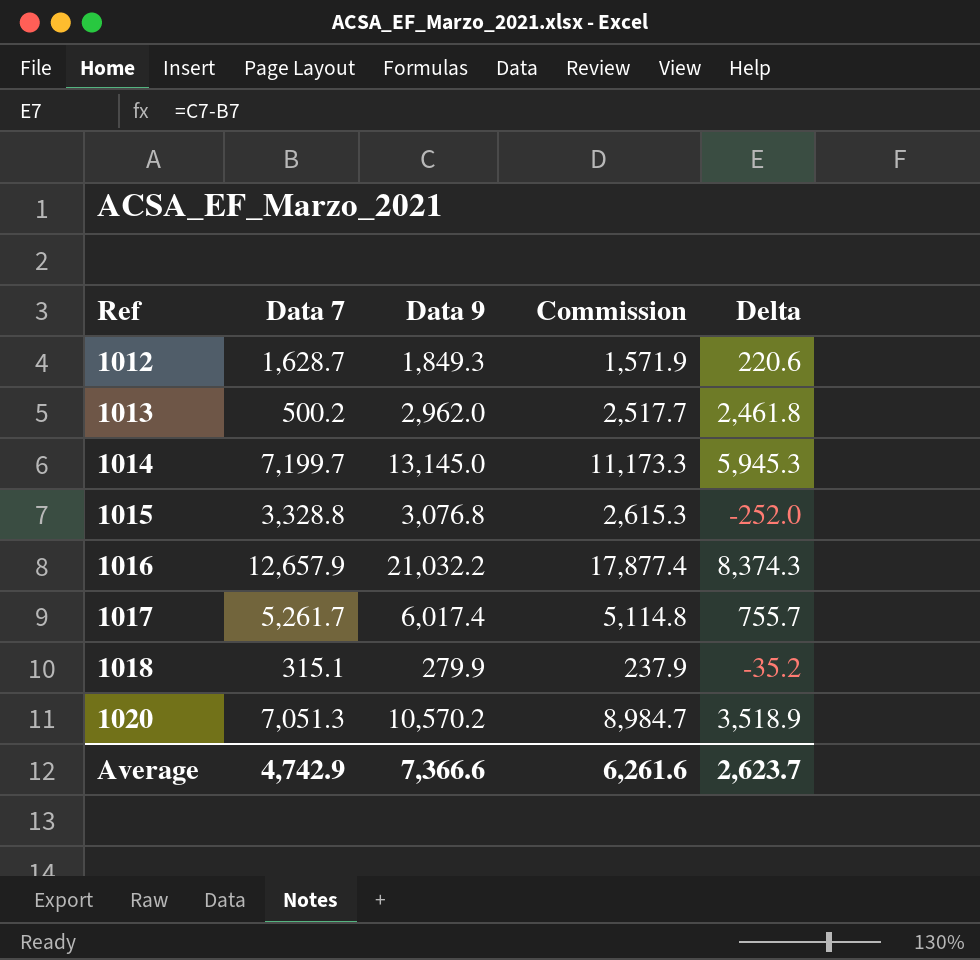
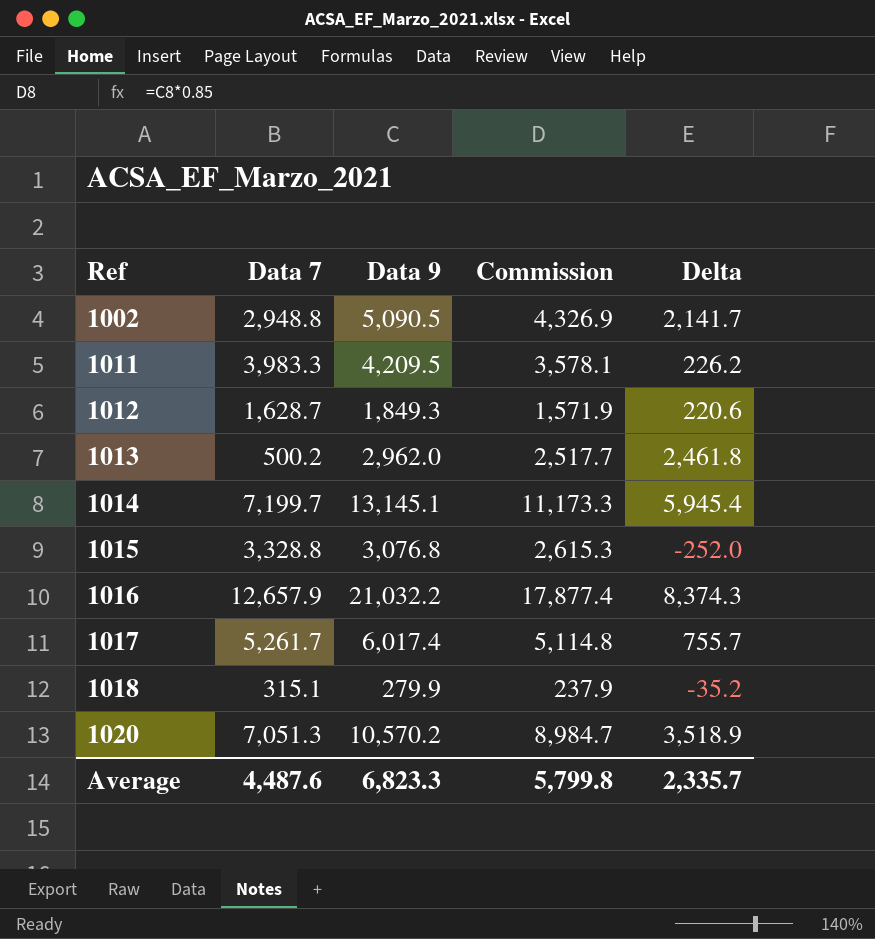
row 1002: none -> 2,948.8 | 5,090.5 | 4,326.9 | 2,141.7
row 1011: none -> 3,983.3 | 4,209.5 | 3,578.1 | 226.2
1014 | Data 9: 13,145.0 -> 13,145.1
1014 | Delta: 5,945.3 -> 5,945.4
Average | Data 7: 4,742.9 -> 4,487.6
Average | Data 9: 7,366.6 -> 6,823.3
Average | Commission: 6,261.6 -> 5,799.8
Average | Delta: 2,623.7 -> 2,335.7

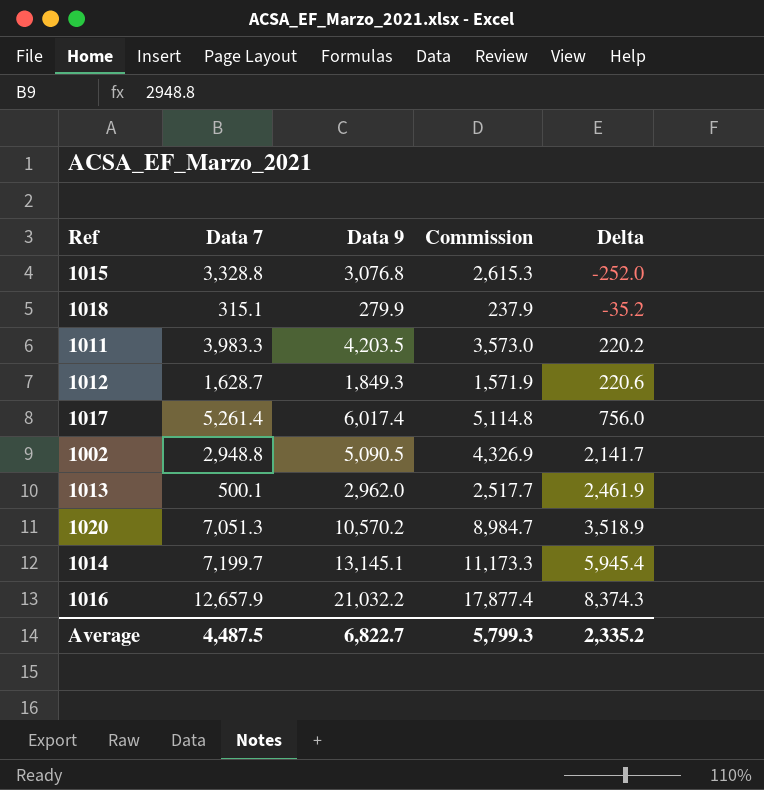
row order: Ref ascending -> Delta ascending
1011 | Data 9: 4,209.5 -> 4,203.5
1011 | Commission: 3,578.1 -> 3,573.0
1011 | Delta: 226.2 -> 220.2
1017 | Data 7: 5,261.7 -> 5,261.4
1017 | Delta: 755.7 -> 756.0
1013 | Data 7: 500.2 -> 500.1
1013 | Delta: 2,461.8 -> 2,461.9
Average | Data 7: 4,487.6 -> 4,487.5
Average | Data 9: 6,823.3 -> 6,822.7
Average | Commission: 5,799.8 -> 5,799.3
Average | Delta: 2,335.7 -> 2,335.2

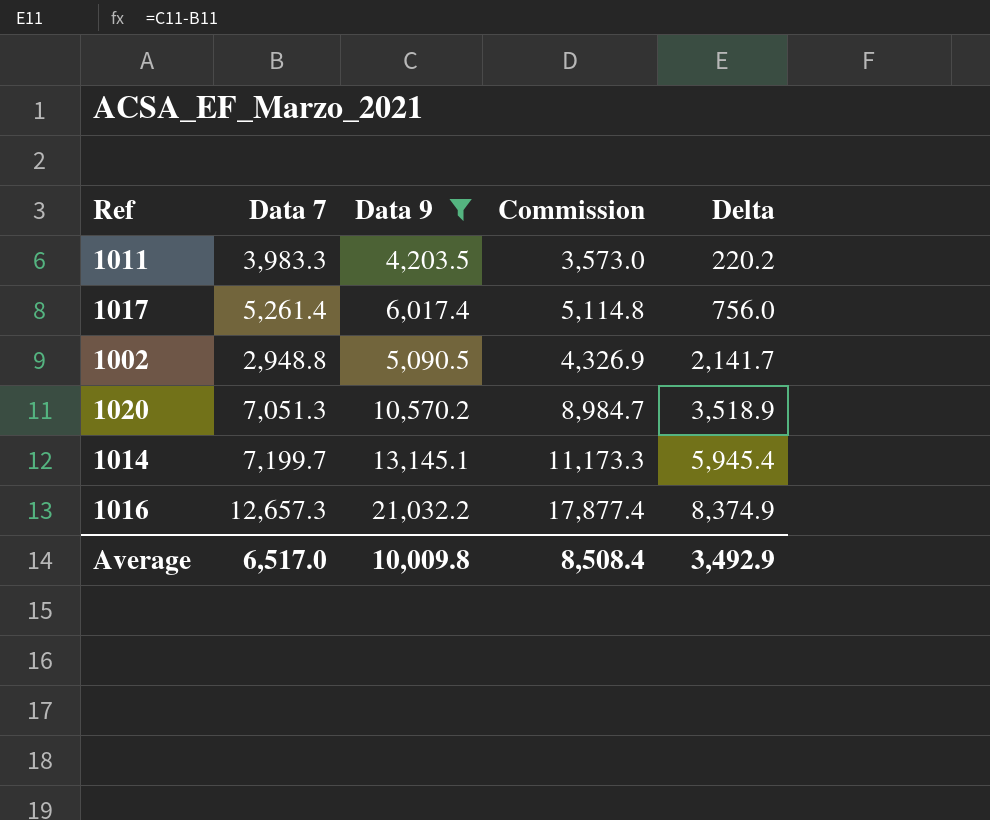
filter: none -> Data 9 >= 4,203.5
1016 | Data 7: 12,657.9 -> 12,657.3
1016 | Delta: 8,374.3 -> 8,374.9
Average | Data 7: 4,487.5 -> 6,517.0
Average | Data 9: 6,822.7 -> 10,009.8
Average | Commission: 5,799.3 -> 8,508.4
Average | Delta: 2,335.2 -> 3,492.9

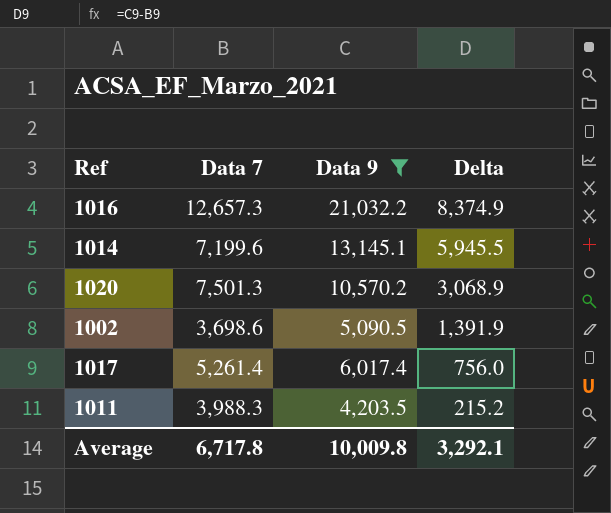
row order: Delta ascending -> Delta descending
column Commission | formula: [Data 9] * 0.85 -> none
1014 | Data 7: 7,199.7 -> 7,199.6
1014 | Delta: 5,945.4 -> 5,945.5
1020 | Data 7: 7,051.3 -> 7,501.3
1020 | Delta: 3,518.9 -> 3,068.9
1002 | Data 7: 2,948.8 -> 3,698.6
1002 | Delta: 2,141.7 -> 1,391.9
1011 | Data 7: 3,983.3 -> 3,988.3
1011 | Delta: 220.2 -> 215.2
Average | Data 7: 6,517.0 -> 6,717.8
Average | Delta: 3,492.9 -> 3,292.1

